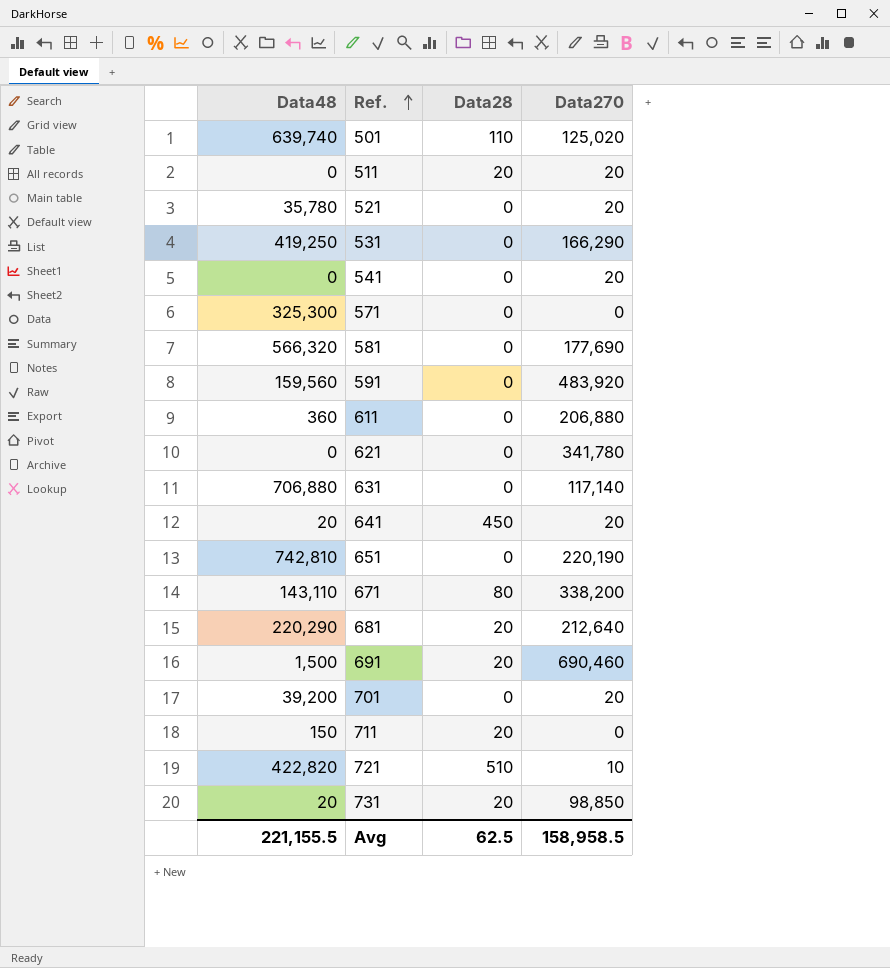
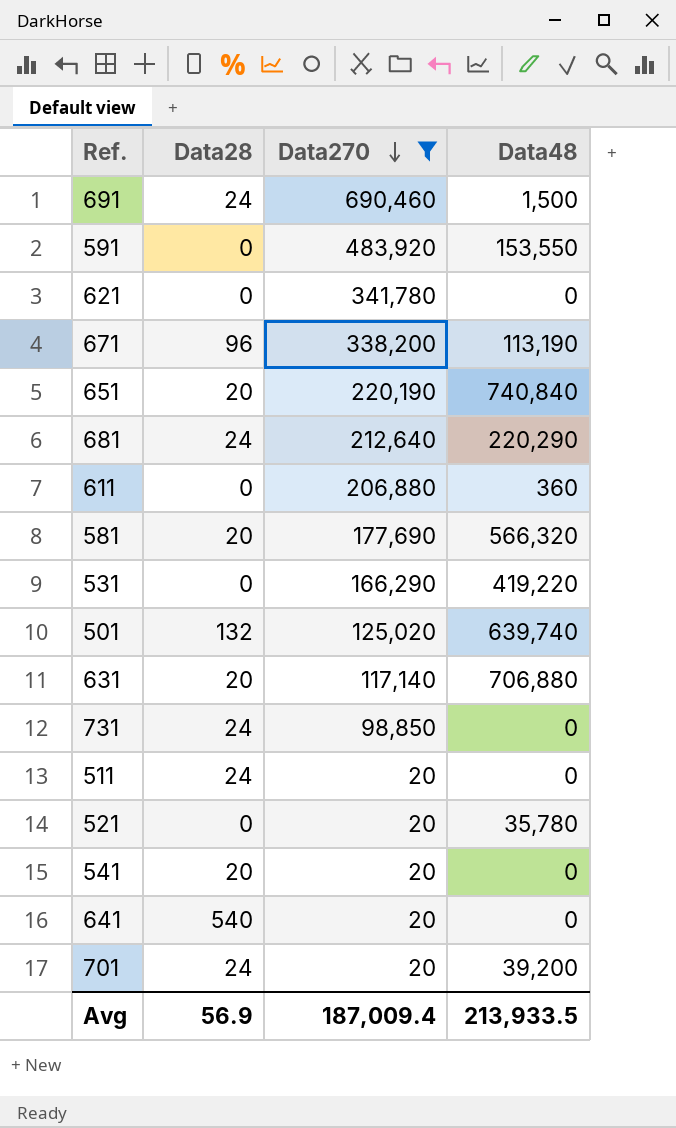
filter: none -> Data270 >= 20
row order: Ref. ascending -> Data270 descending
column Data48 | position: 1 -> 4
691 | Data28: 20 -> 24
591 | Data48: 159,560 -> 153,550
671 | Data28: 80 -> 96
671 | Data48: 143,110 -> 113,190
651 | Data28: 0 -> 20
651 | Data48: 742,810 -> 740,840
681 | Data28: 20 -> 24
581 | Data28: 0 -> 20
531 | Data48: 419,250 -> 419,220
501 | Data28: 110 -> 132
631 | Data28: 0 -> 20
731 | Data28: 20 -> 24
731 | Data48: 20 -> 0
511 | Data28: 20 -> 24
541 | Data28: 0 -> 20
641 | Data28: 450 -> 540
641 | Data48: 20 -> 0
701 | Data28: 0 -> 24
Avg | Data28: 62.5 -> 56.9
Avg | Data270: 158,958.5 -> 187,009.4
Avg | Data48: 221,155.5 -> 213,933.5

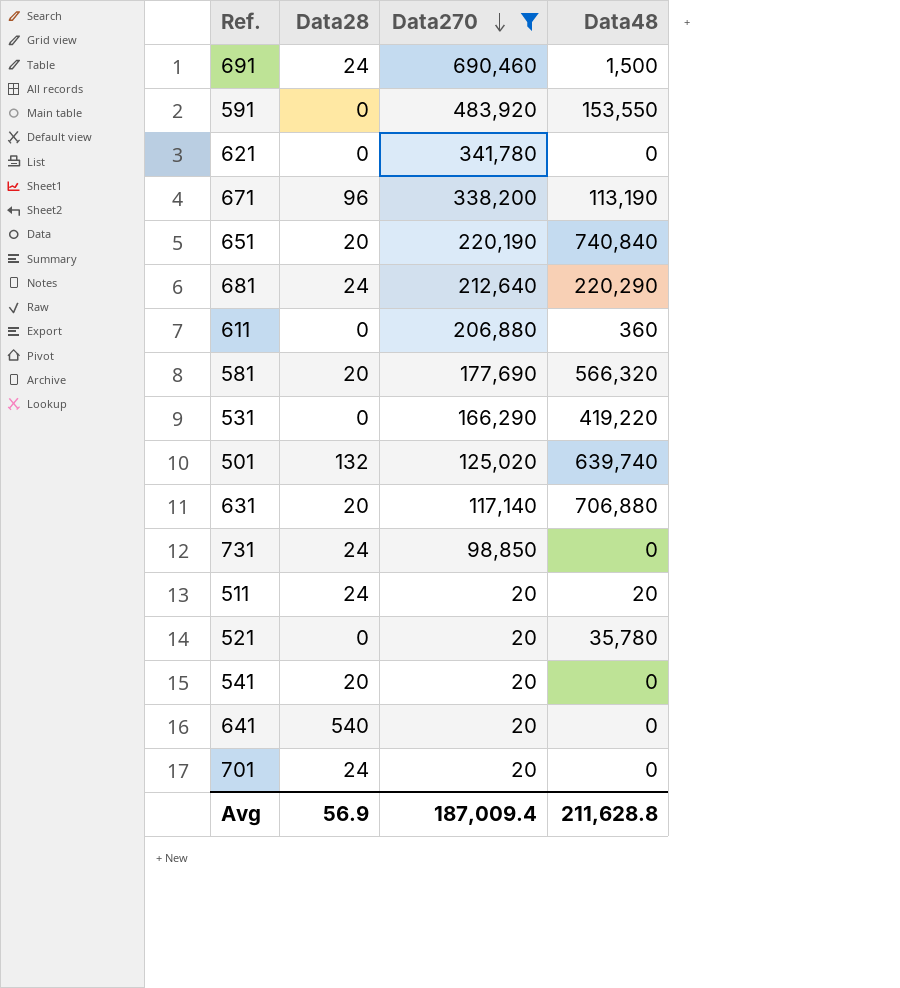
511 | Data48: 0 -> 20
701 | Data48: 39,200 -> 0
Avg | Data48: 213,933.5 -> 211,628.8

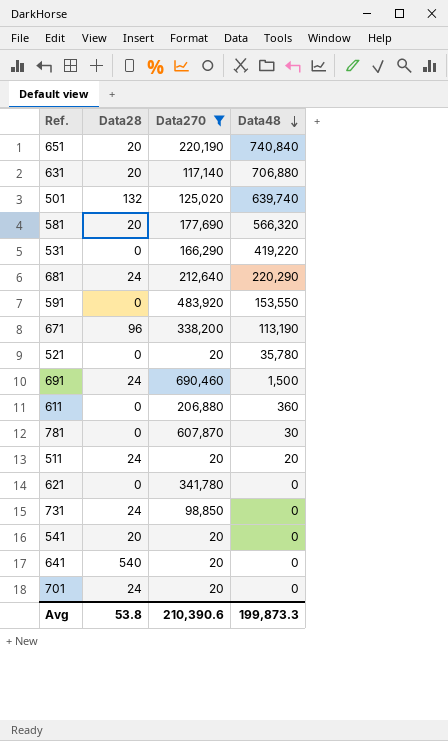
row order: Data270 descending -> Data48 descending
row 781: none -> 0 | 607,870 | 30
Avg | Data28: 56.9 -> 53.8
Avg | Data270: 187,009.4 -> 210,390.6
Avg | Data48: 211,628.8 -> 199,873.3

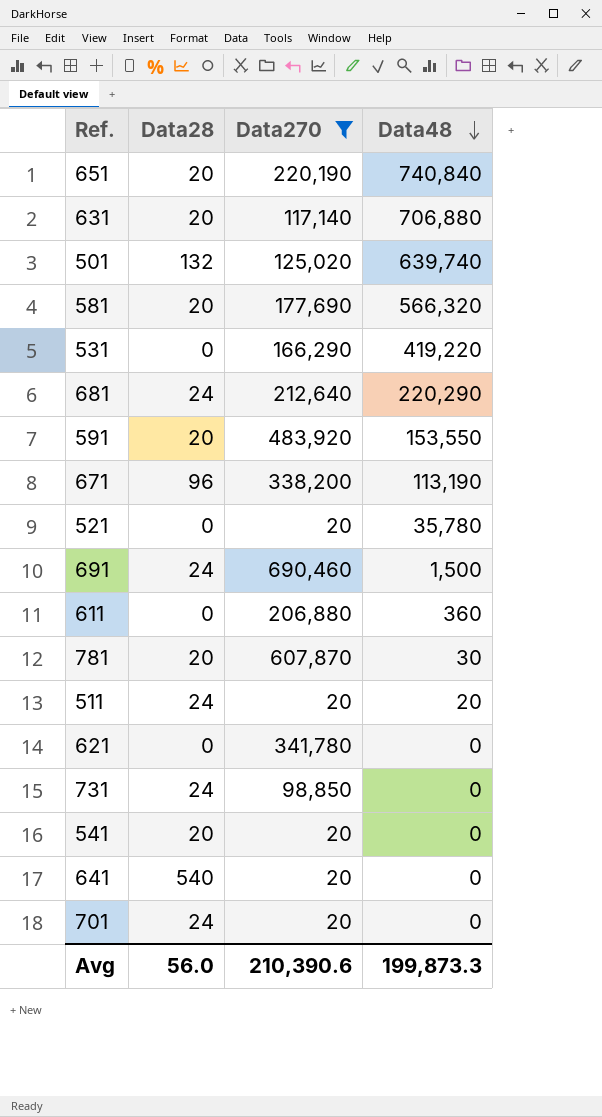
591 | Data28: 0 -> 20
781 | Data28: 0 -> 20
Avg | Data28: 53.8 -> 56.0

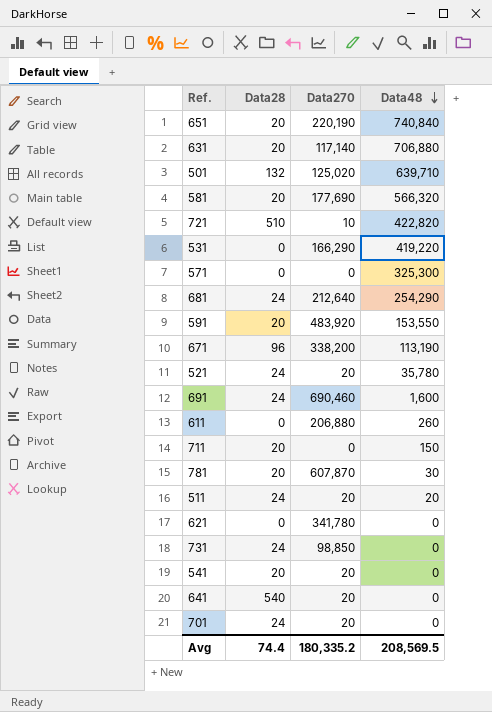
filter: Data270 >= 20 -> none
501 | Data48: 639,740 -> 639,710
681 | Data48: 220,290 -> 254,290
521 | Data28: 0 -> 24
691 | Data48: 1,500 -> 1,600
611 | Data48: 360 -> 260
Avg | Data28: 56.0 -> 74.4
Avg | Data270: 210,390.6 -> 180,335.2
Avg | Data48: 199,873.3 -> 208,569.5

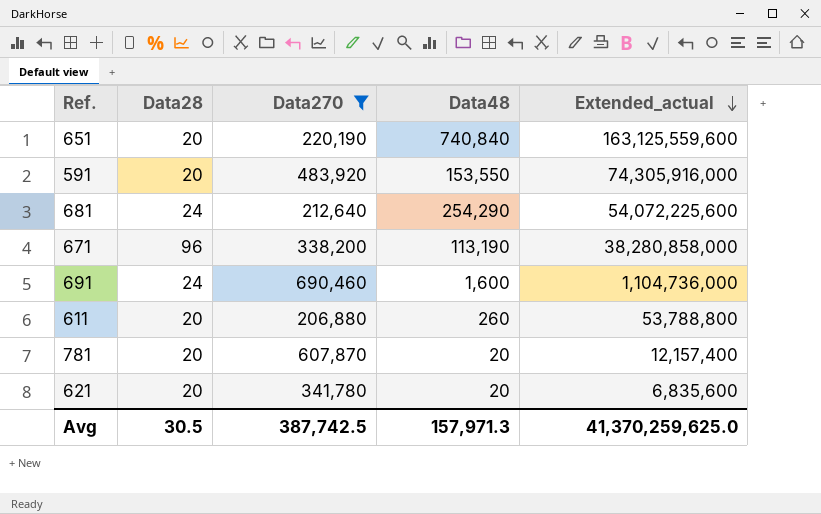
filter: none -> Data270 >= 206,880
row order: Data48 descending -> Extended_actual descending
column Extended_actual | formula: none -> [Data270] * [Data48]
611 | Data28: 0 -> 20
781 | Data48: 30 -> 20
621 | Data28: 0 -> 20
621 | Data48: 0 -> 20
Avg | Data28: 74.4 -> 30.5
Avg | Data270: 180,335.2 -> 387,742.5
Avg | Data48: 208,569.5 -> 157,971.3

